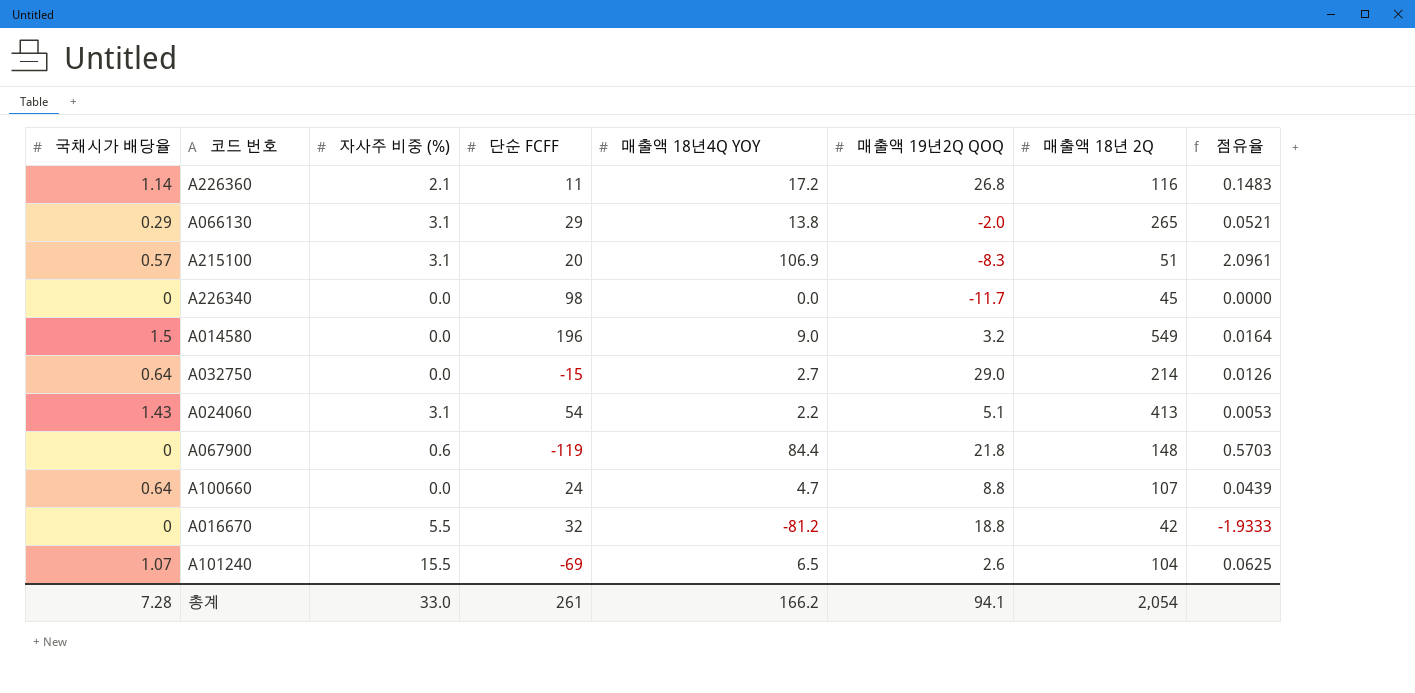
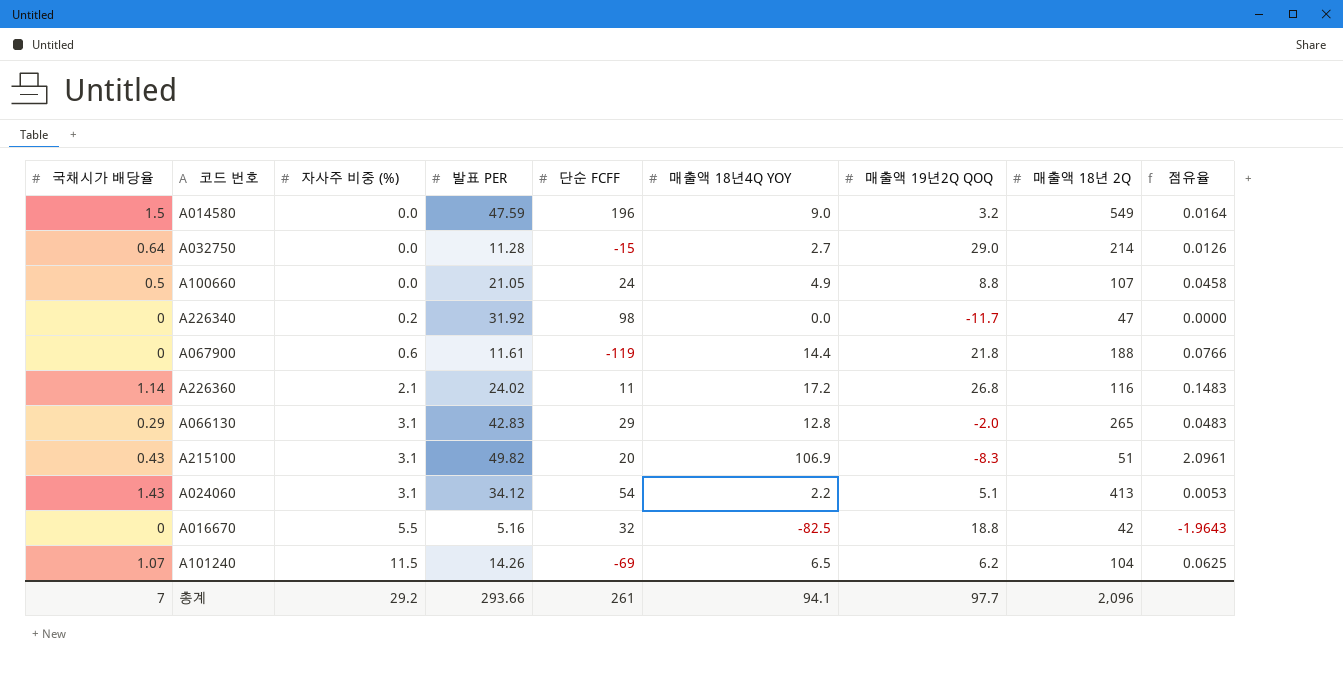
row order: none -> 자사주 비중 (%) ascending
column 발표 PER | position: none -> 4
A100660 | 국채시가 배당율: 0.64 -> 0.5
A100660 | 매출액 18년4Q YOY: 4.7 -> 4.9
A100660 | 점유율: 0.0439 -> 0.0458
A226340 | 자사주 비중 (%): 0.0 -> 0.2
A226340 | 매출액 18년 2Q: 45 -> 47
A067900 | 매출액 18년4Q YOY: 84.4 -> 14.4
A067900 | 매출액 18년 2Q: 148 -> 188
A067900 | 점유율: 0.5703 -> 0.0766
A066130 | 매출액 18년4Q YOY: 13.8 -> 12.8
A066130 | 점유율: 0.0521 -> 0.0483
A215100 | 국채시가 배당율: 0.57 -> 0.43
A016670 | 매출액 18년4Q YOY: -81.2 -> -82.5
A016670 | 점유율: -1.9333 -> -1.9643
A101240 | 자사주 비중 (%): 15.5 -> 11.5
A101240 | 매출액 19년2Q QOQ: 2.6 -> 6.2
총계 | 국채시가 배당율: 7.28 -> 7
총계 | 자사주 비중 (%): 33.0 -> 29.2
총계 | 매출액 18년4Q YOY: 166.2 -> 94.1
총계 | 매출액 19년2Q QOQ: 94.1 -> 97.7
총계 | 매출액 18년 2Q: 2,054 -> 2,096

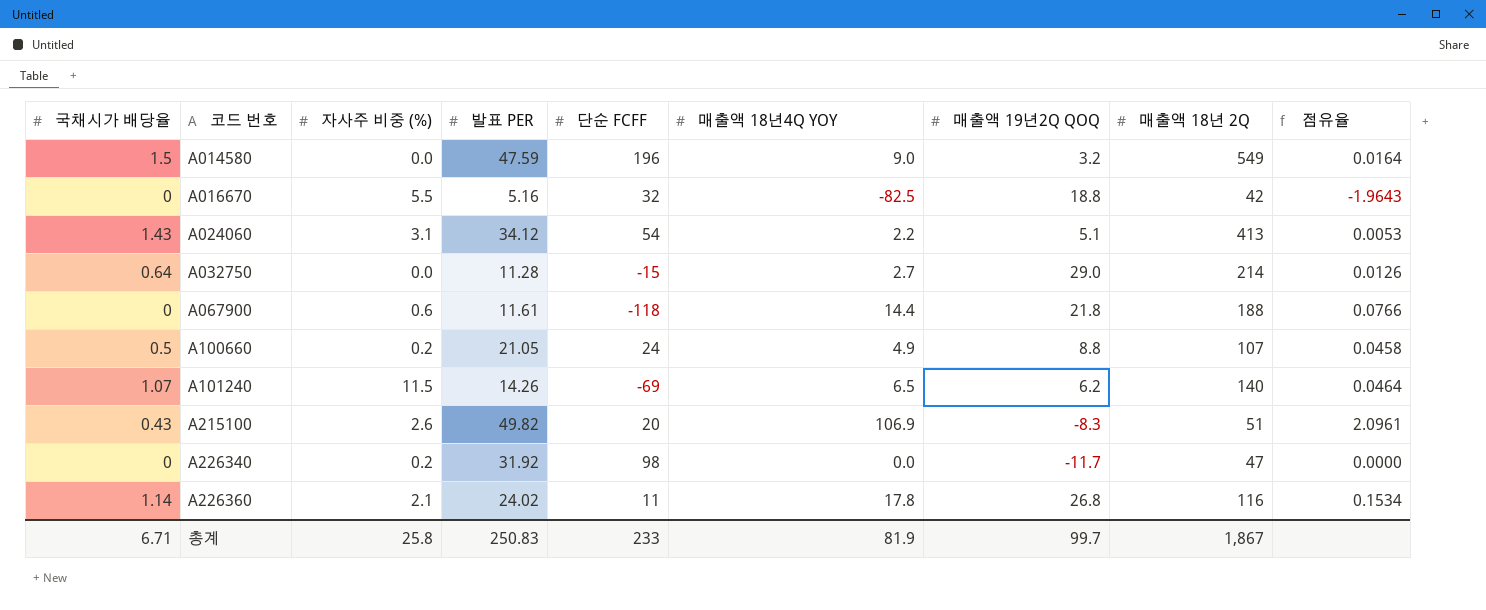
row order: 자사주 비중 (%) ascending -> 코드 번호 ascending
row A066130: 0.29 | 3.1 | 42.83 | 29 | 12.8 | -2.0 | 265 | 0.0483 -> none
A067900 | 단순 FCFF: -119 -> -118
A100660 | 자사주 비중 (%): 0.0 -> 0.2
A101240 | 매출액 18년 2Q: 104 -> 140
A101240 | 점유율: 0.0625 -> 0.0464
A215100 | 자사주 비중 (%): 3.1 -> 2.6
A226360 | 매출액 18년4Q YOY: 17.2 -> 17.8
A226360 | 점유율: 0.1483 -> 0.1534
총계 | 국채시가 배당율: 7 -> 6.71
총계 | 자사주 비중 (%): 29.2 -> 25.8
총계 | 발표 PER: 293.66 -> 250.83
총계 | 단순 FCFF: 261 -> 233
총계 | 매출액 18년4Q YOY: 94.1 -> 81.9
총계 | 매출액 19년2Q QOQ: 97.7 -> 99.7
총계 | 매출액 18년 2Q: 2,096 -> 1,867

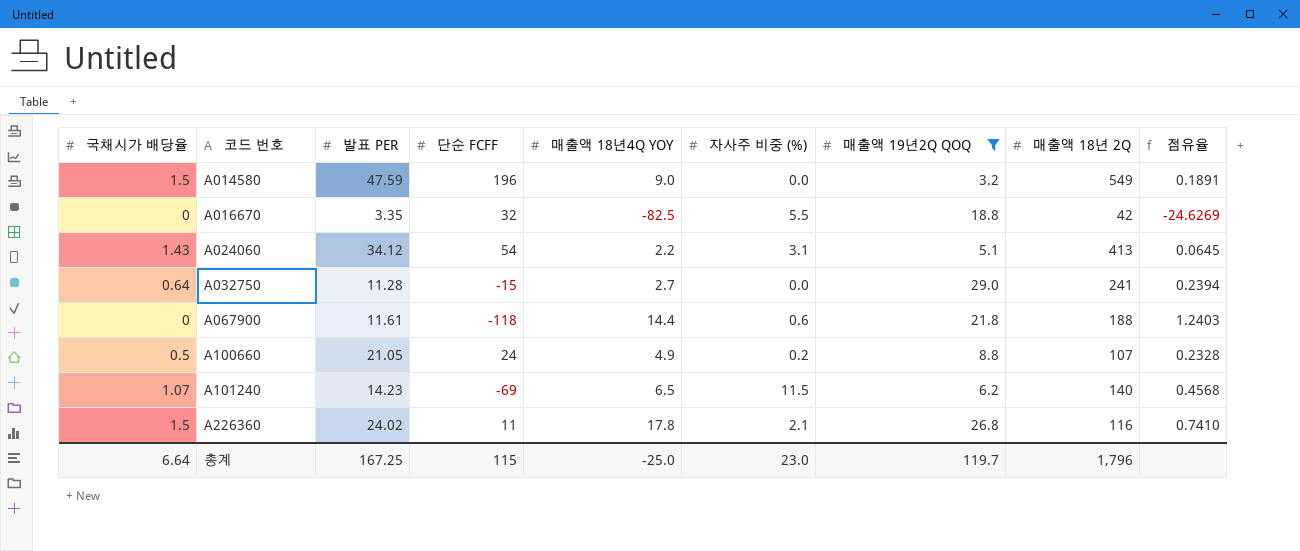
filter: none -> 매출액 19년2Q QOQ >= 3.2
column 자사주 비중 (%) | position: 3 -> 6
column 점유율 | formula: [매출액 18년4Q YOY] / [매출액 18년 2Q] -> [매출액 18년4Q YOY] / [발표 PER]
A016670 | 발표 PER: 5.16 -> 3.35
A032750 | 매출액 18년 2Q: 214 -> 241
A101240 | 발표 PER: 14.26 -> 14.23
A226360 | 국채시가 배당율: 1.14 -> 1.5
총계 | 국채시가 배당율: 6.71 -> 6.64
총계 | 발표 PER: 250.83 -> 167.25
총계 | 단순 FCFF: 233 -> 115
총계 | 매출액 18년4Q YOY: 81.9 -> -25.0
총계 | 자사주 비중 (%): 25.8 -> 23.0
총계 | 매출액 19년2Q QOQ: 99.7 -> 119.7
총계 | 매출액 18년 2Q: 1,867 -> 1,796

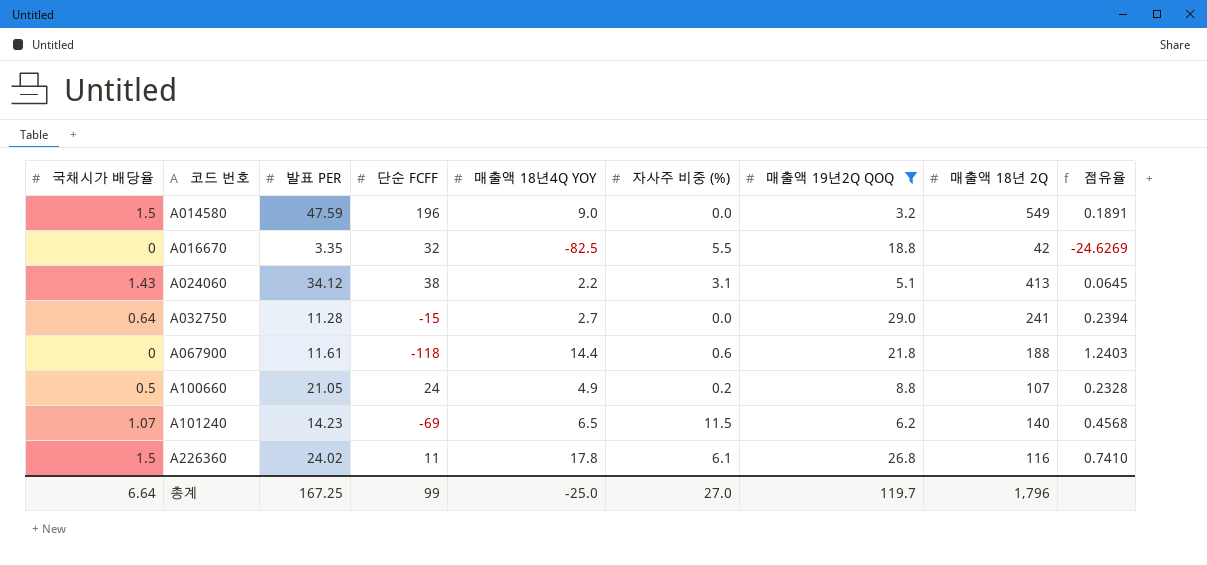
A024060 | 단순 FCFF: 54 -> 38
A226360 | 자사주 비중 (%): 2.1 -> 6.1
총계 | 단순 FCFF: 115 -> 99
총계 | 자사주 비중 (%): 23.0 -> 27.0

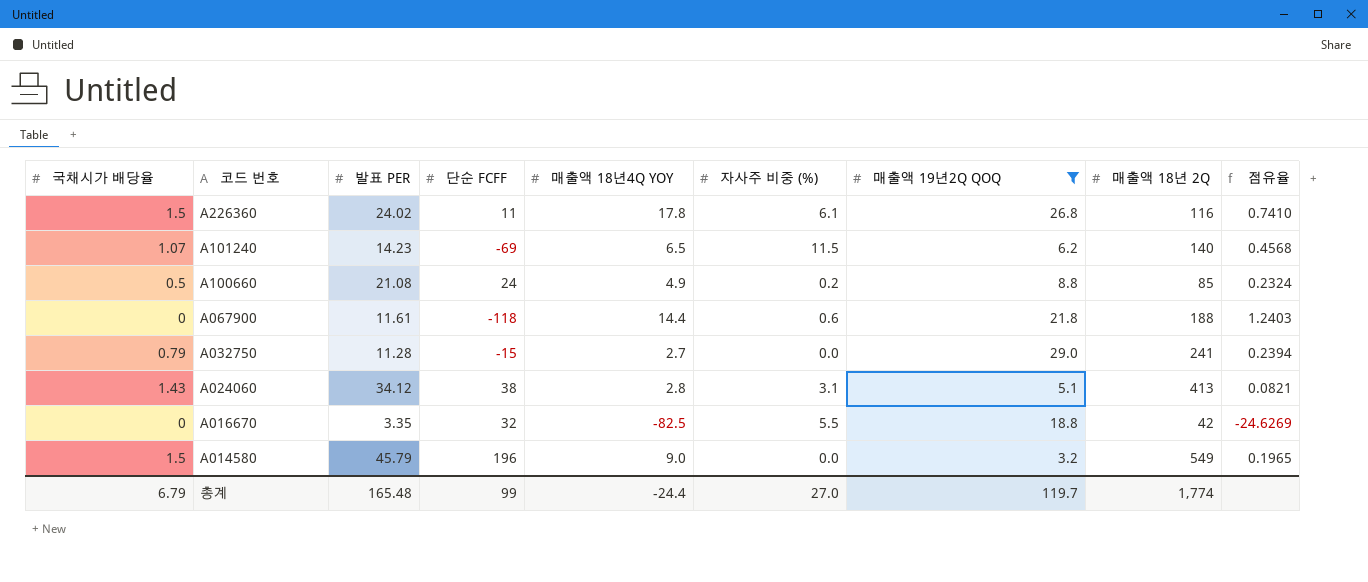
row order: 코드 번호 ascending -> 코드 번호 descending
A100660 | 발표 PER: 21.05 -> 21.08
A100660 | 매출액 18년 2Q: 107 -> 85
A100660 | 점유율: 0.2328 -> 0.2324
A032750 | 국채시가 배당율: 0.64 -> 0.79
A024060 | 매출액 18년4Q YOY: 2.2 -> 2.8
A024060 | 점유율: 0.0645 -> 0.0821
A014580 | 발표 PER: 47.59 -> 45.79
A014580 | 점유율: 0.1891 -> 0.1965
총계 | 국채시가 배당율: 6.64 -> 6.79
총계 | 발표 PER: 167.25 -> 165.48
총계 | 매출액 18년4Q YOY: -25.0 -> -24.4
총계 | 매출액 18년 2Q: 1,796 -> 1,774

